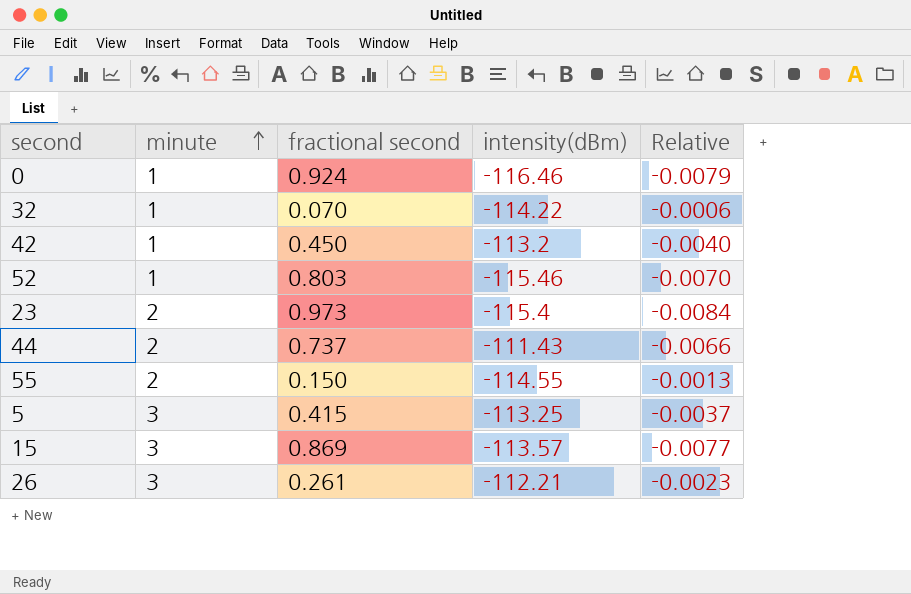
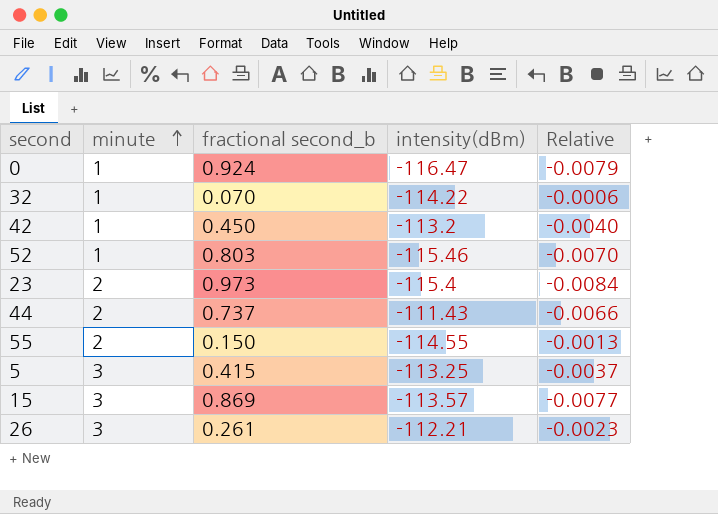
column name: fractional second -> fractional second_b
0 | intensity(dBm): -116.46 -> -116.47

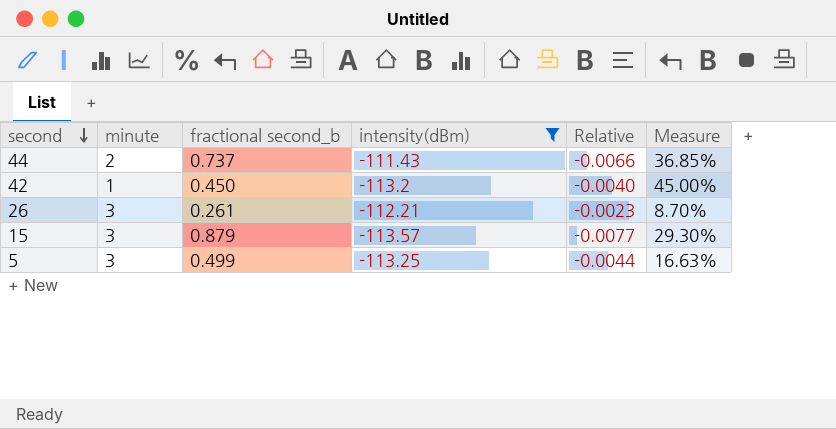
filter: none -> intensity(dBm) >= -113.57
row order: minute ascending -> second descending
column Measure | formula: none -> [fractional second_b] / [minute]
15 | fractional second_b: 0.869 -> 0.879
5 | fractional second_b: 0.415 -> 0.499
5 | Relative: -0.0037 -> -0.0044

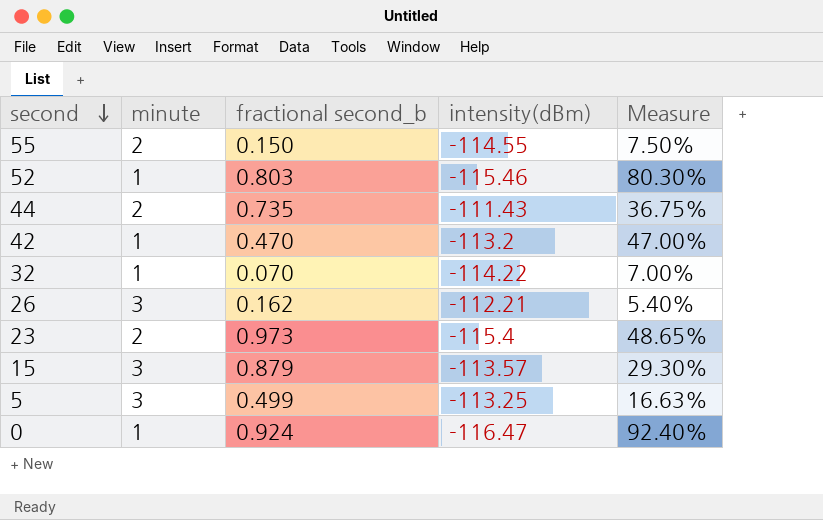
filter: intensity(dBm) >= -113.57 -> none
column Relative | formula: [fractional second_b] / [intensity(dBm)] -> none
44 | fractional second_b: 0.737 -> 0.735
44 | Measure: 36.85% -> 36.75%
42 | fractional second_b: 0.450 -> 0.470
42 | Measure: 45.00% -> 47.00%
26 | fractional second_b: 0.261 -> 0.162
26 | Measure: 8.70% -> 5.40%

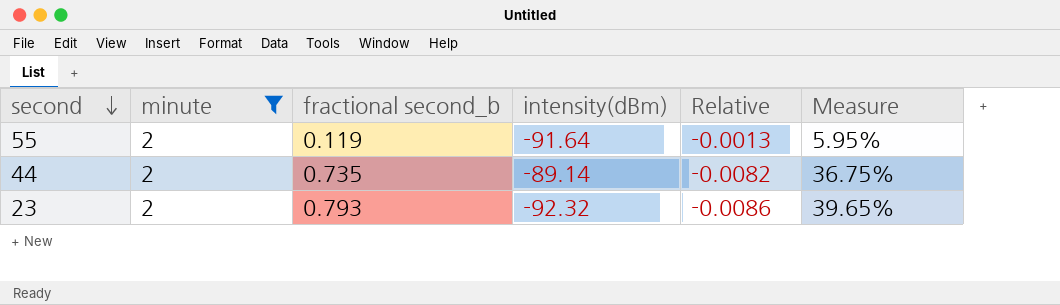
filter: none -> minute = 2
column Relative | formula: none -> [fractional second_b] / [intensity(dBm)]
55 | fractional second_b: 0.150 -> 0.119
55 | intensity(dBm): -114.55 -> -91.64
55 | Measure: 7.50% -> 5.95%
44 | intensity(dBm): -111.43 -> -89.14
23 | fractional second_b: 0.973 -> 0.793
23 | intensity(dBm): -115.4 -> -92.32
23 | Measure: 48.65% -> 39.65%

